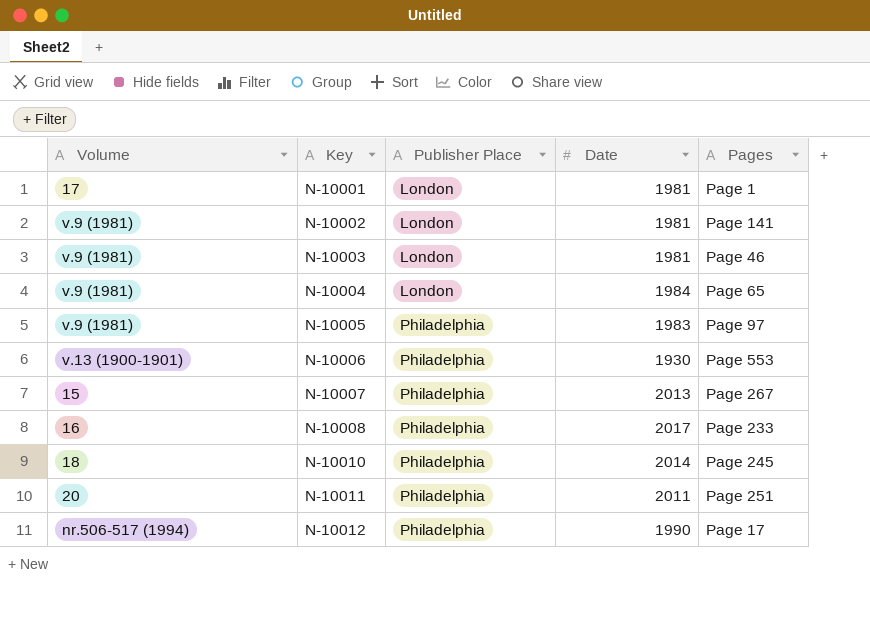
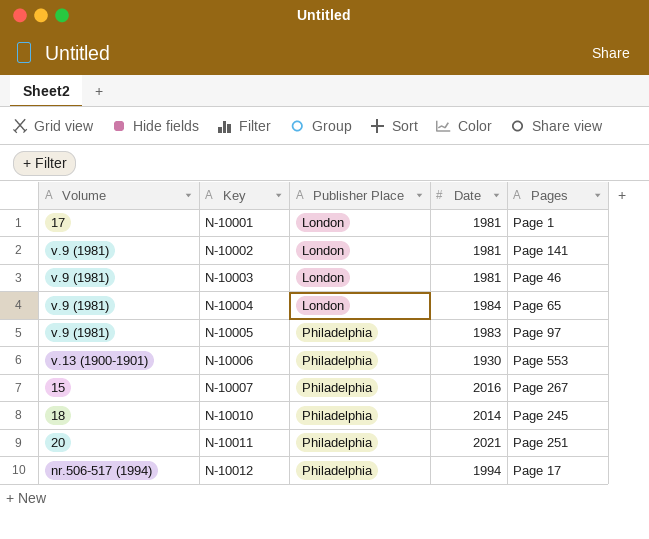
row N-10008: 16 | Philadelphia | 2017 | Page 233 -> none
N-10007 | Date: 2013 -> 2016
N-10011 | Date: 2011 -> 2021
N-10012 | Date: 1990 -> 1994

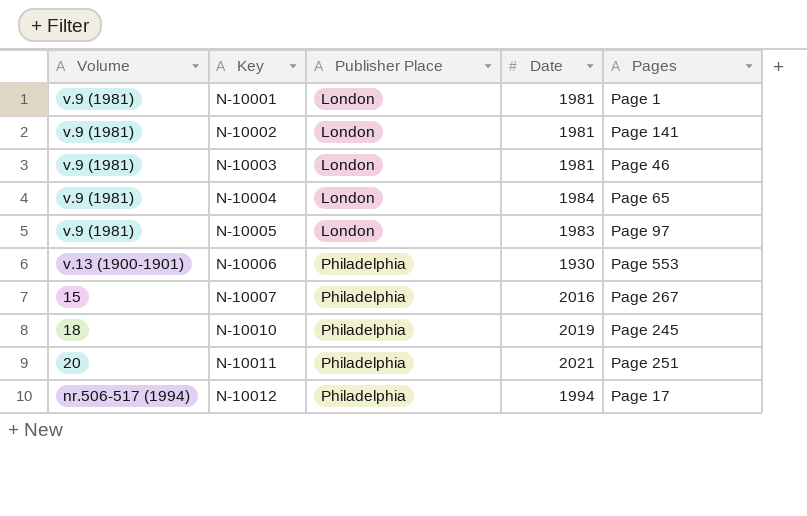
N-10001 | Volume: 17 -> v.9 (1981)
N-10005 | Publisher Place: Philadelphia -> London
N-10010 | Date: 2014 -> 2019

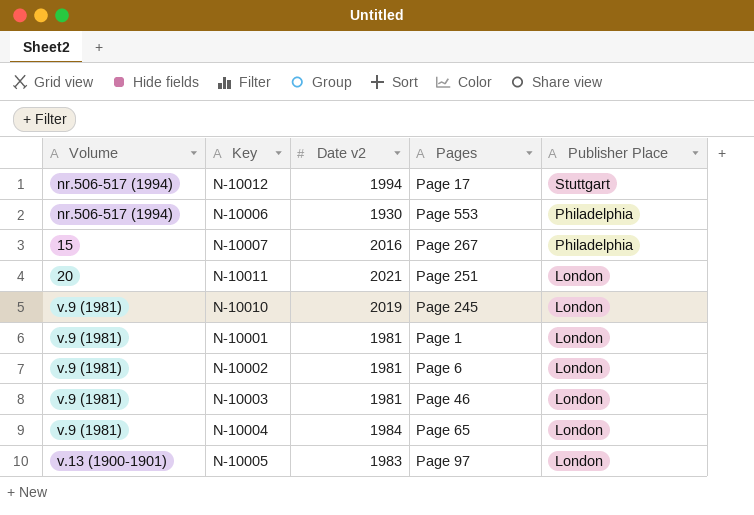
row order: Key ascending -> Publisher Place descending
column name: Date -> Date v2
column Publisher Place | position: 3 -> 5
N-10012 | Publisher Place: Philadelphia -> Stuttgart
N-10006 | Volume: v.13 (1900-1901) -> nr.506-517 (1994)
N-10011 | Publisher Place: Philadelphia -> London
N-10010 | Volume: 18 -> v.9 (1981)
N-10010 | Publisher Place: Philadelphia -> London
N-10002 | Pages: Page 141 -> Page 6
N-10005 | Volume: v.9 (1981) -> v.13 (1900-1901)

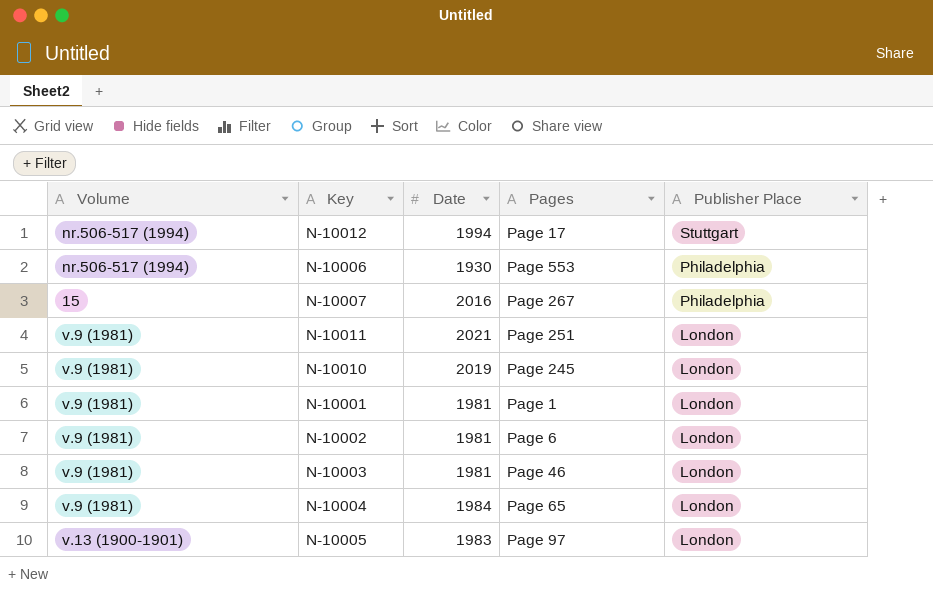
column name: Date v2 -> Date
N-10011 | Volume: 20 -> v.9 (1981)

